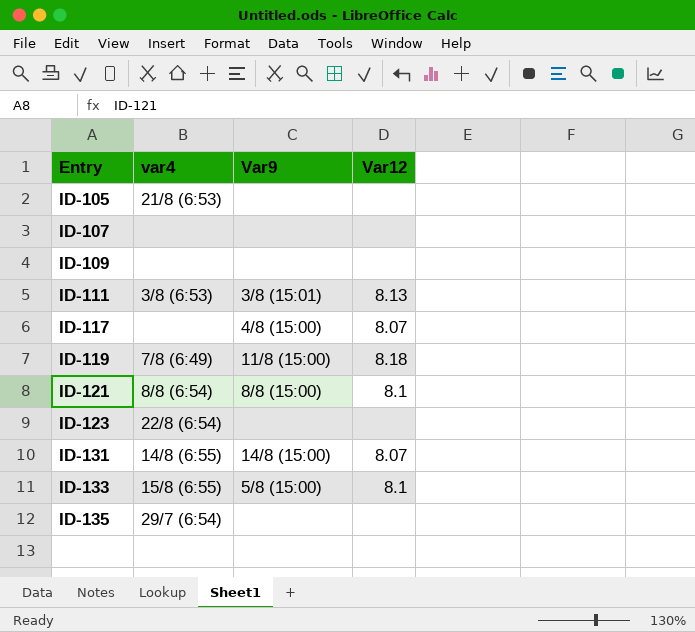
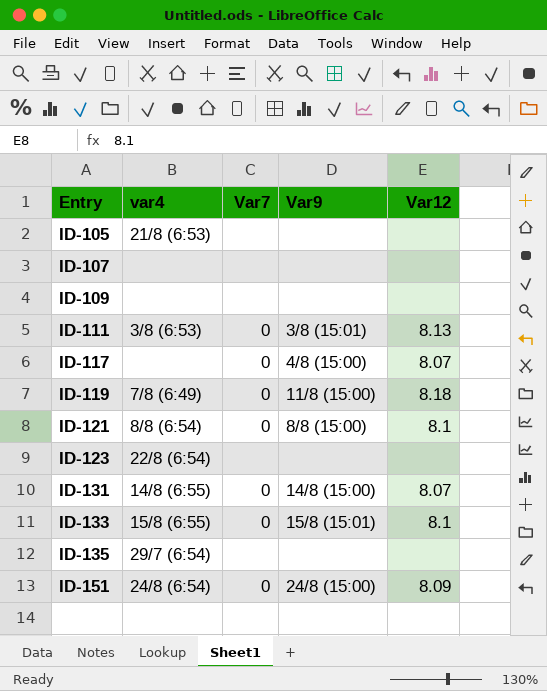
column Var7 | position: none -> 3
ID-133 | Var9: 5/8 (15:00) -> 15/8 (15:01)
row ID-151: none -> 24/8 (6:54) | 0 | 24/8 (15:00) | 8.09

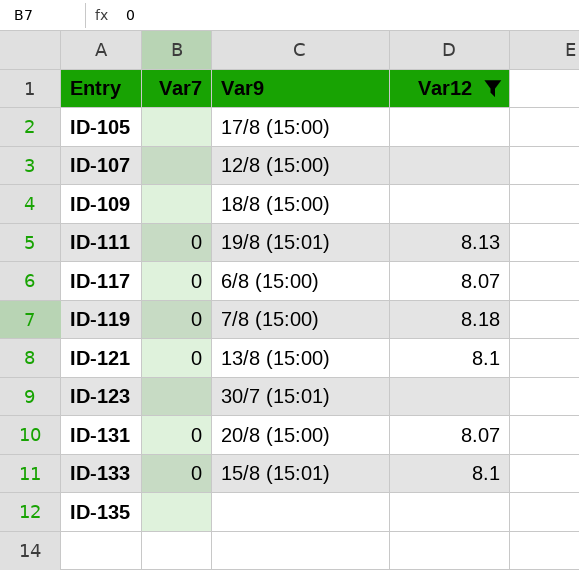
filter: none -> Var12 != 8.09
column var4 | position: 2 -> none
ID-105 | Var9: none -> 17/8 (15:00)
ID-107 | Var9: none -> 12/8 (15:00)
ID-109 | Var9: none -> 18/8 (15:00)
ID-111 | Var9: 3/8 (15:01) -> 19/8 (15:01)
ID-117 | Var9: 4/8 (15:00) -> 6/8 (15:00)
ID-119 | Var9: 11/8 (15:00) -> 7/8 (15:00)
ID-121 | Var9: 8/8 (15:00) -> 13/8 (15:00)
ID-123 | Var9: none -> 30/7 (15:01)
ID-131 | Var9: 14/8 (15:00) -> 20/8 (15:00)

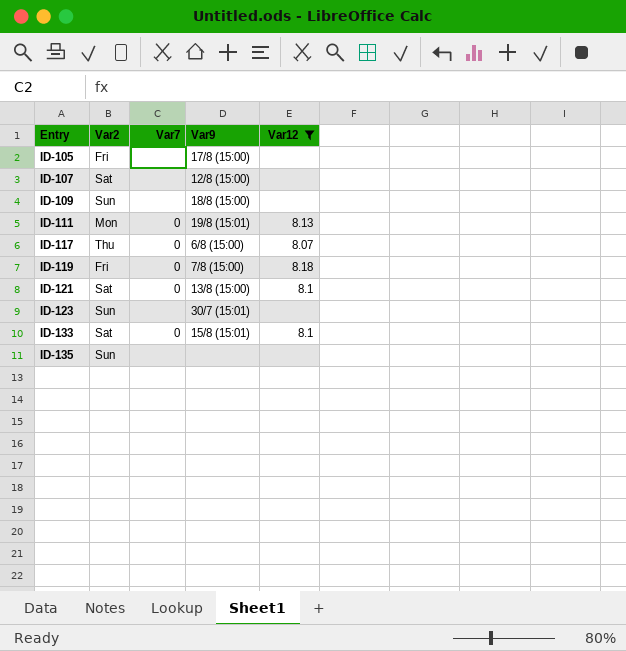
column Var2 | position: none -> 2
row ID-131: 0 | 20/8 (15:00) | 8.07 -> none

